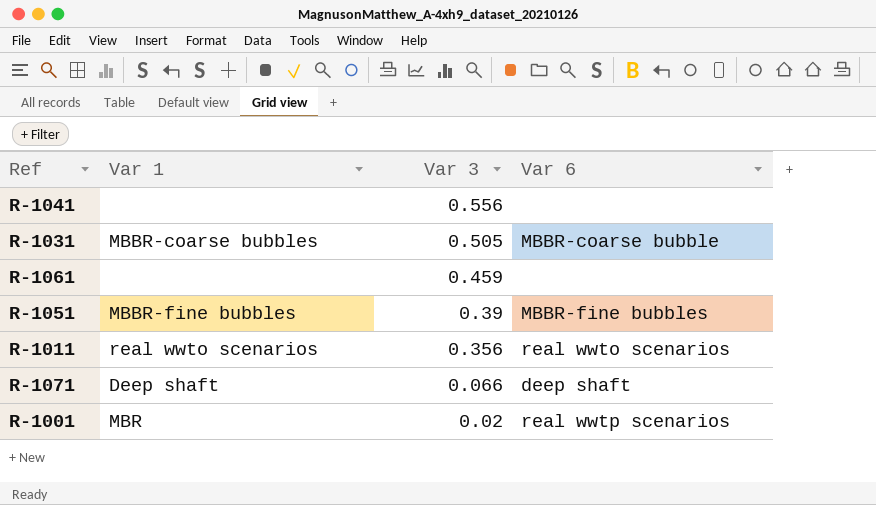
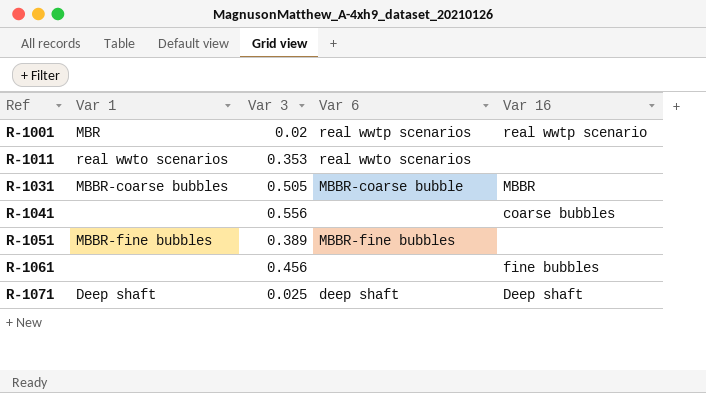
row order: Var 3 descending -> Ref ascending
column Var 16 | position: none -> 5
R-1011 | Var 3: 0.356 -> 0.353
R-1051 | Var 3: 0.39 -> 0.389
R-1061 | Var 3: 0.459 -> 0.456
R-1071 | Var 3: 0.066 -> 0.025

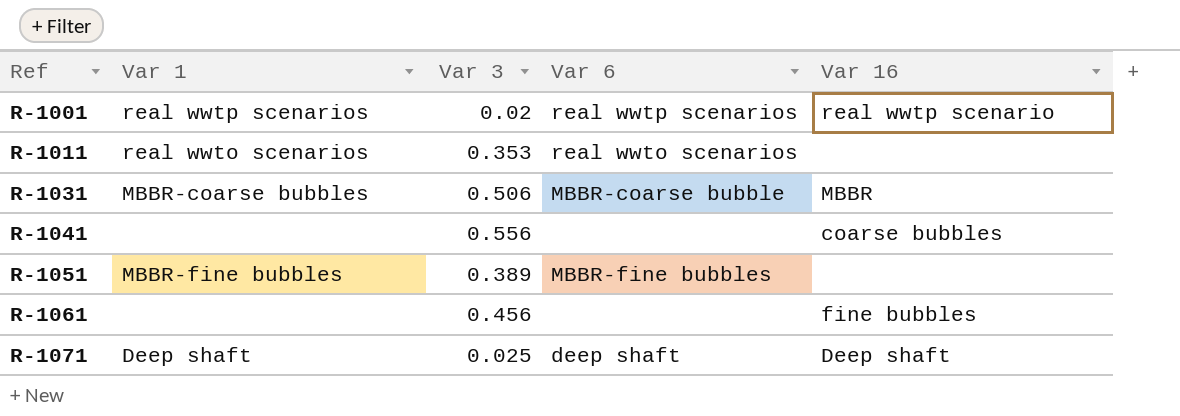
R-1001 | Var 1: MBR -> real wwtp scenarios
R-1031 | Var 3: 0.505 -> 0.506

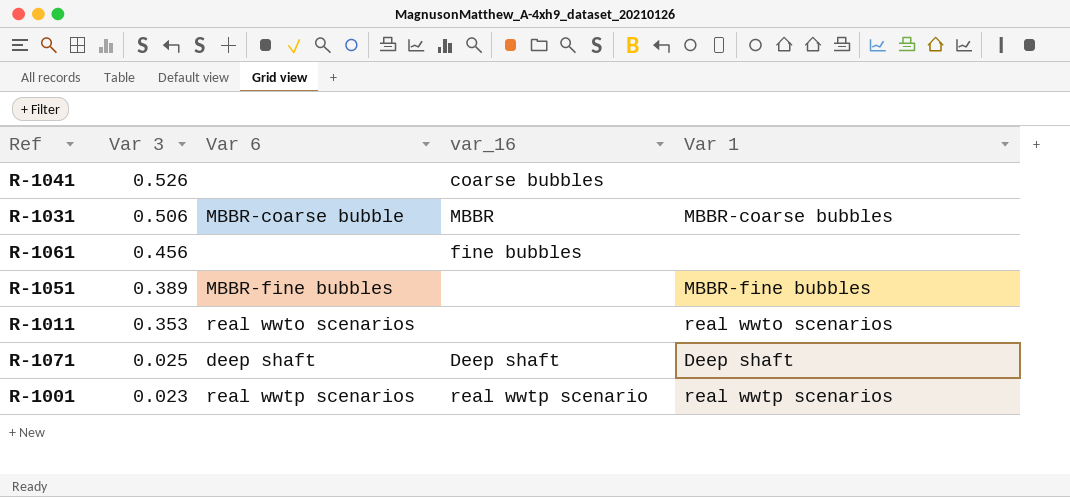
row order: Ref ascending -> Var 3 descending
column name: Var 16 -> var_16
column Var 1 | position: 2 -> 5
R-1041 | Var 3: 0.556 -> 0.526
R-1001 | Var 3: 0.02 -> 0.023

